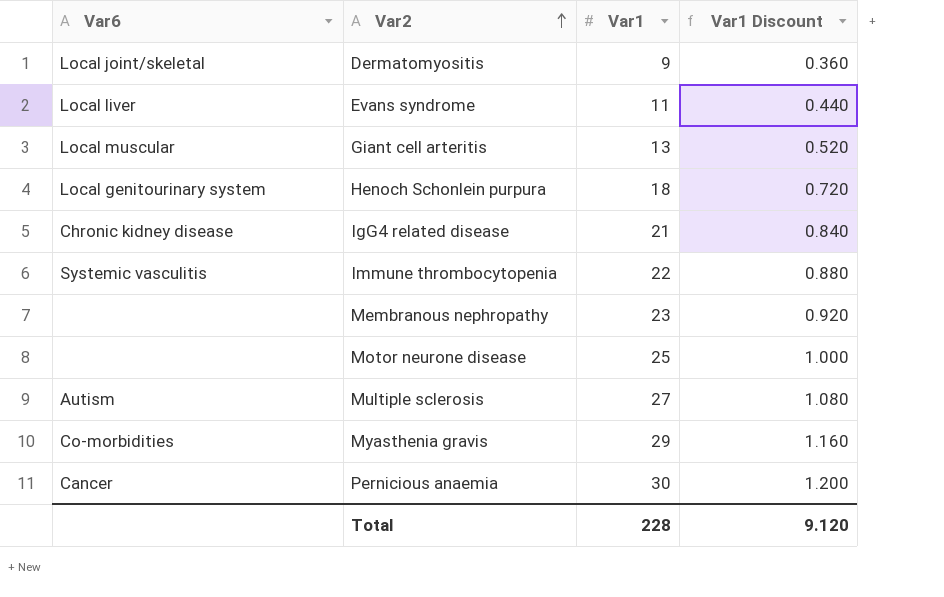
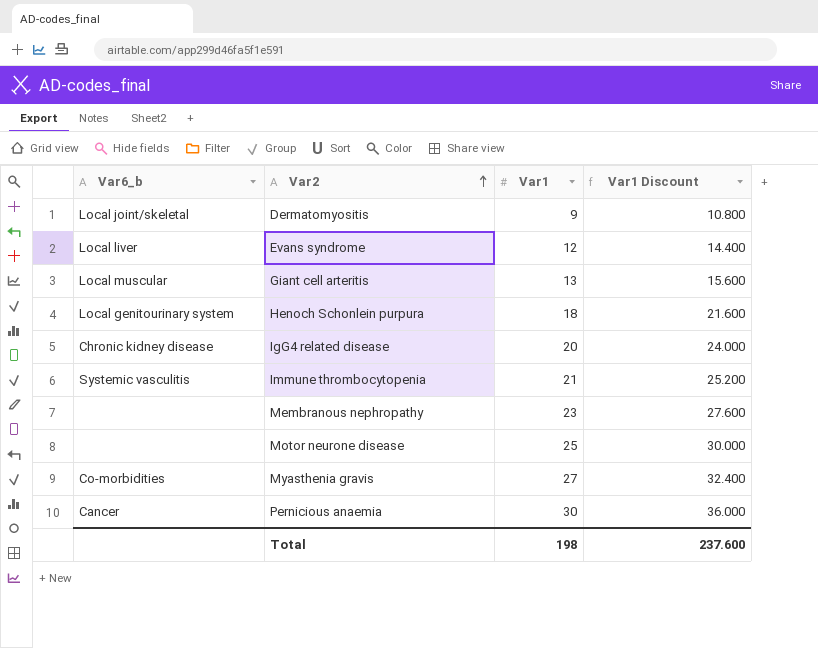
column name: Var6 -> Var6_b
column Var1 Discount | formula: [Var1] * 0.04 -> [Var1] * 1.2
row Multiple sclerosis: Autism | 27 | 1.080 -> none
Evans syndrome | Var1: 11 -> 12
IgG4 related disease | Var1: 21 -> 20
Immune thrombocytopenia | Var1: 22 -> 21
Myasthenia gravis | Var1: 29 -> 27
Total | Var1: 228 -> 198
Total | Var1 Discount: 9.120 -> 237.600

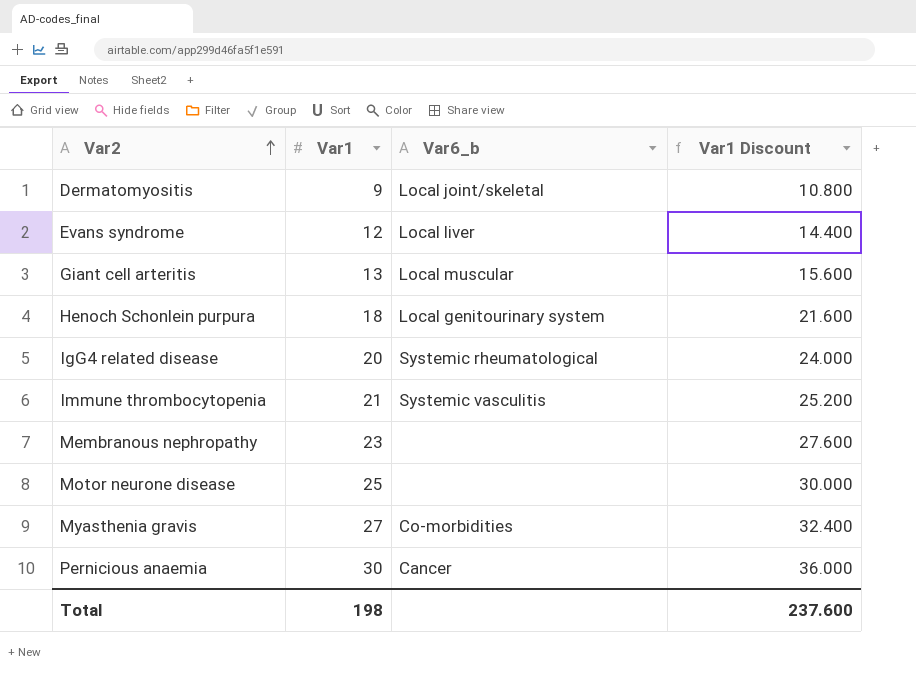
column Var6_b | position: 1 -> 3
IgG4 related disease | Var6_b: Chronic kidney disease -> Systemic rheumatological

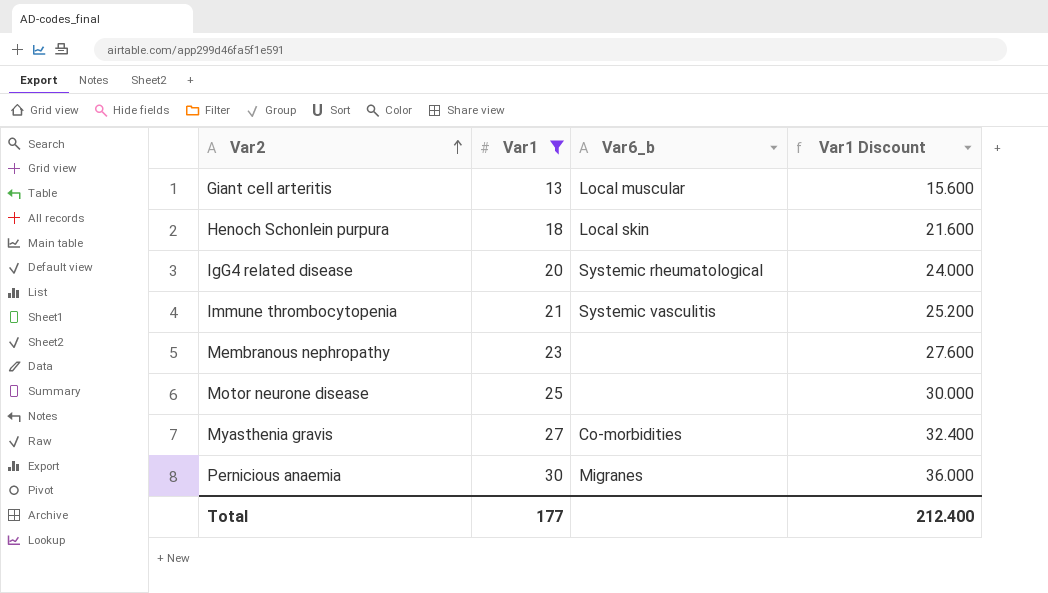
filter: none -> Var1 >= 13
Henoch Schonlein purpura | Var6_b: Local genitourinary system -> Local skin
Pernicious anaemia | Var6_b: Cancer -> Migranes
Total | Var1: 198 -> 177
Total | Var1 Discount: 237.600 -> 212.400

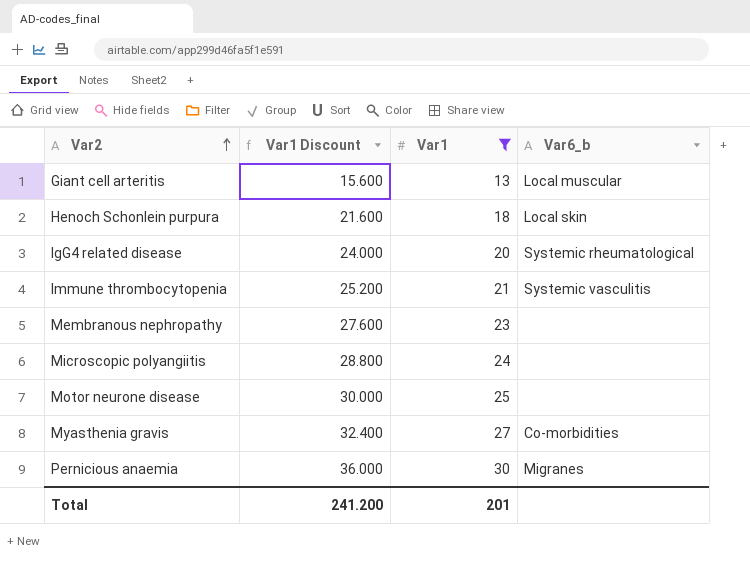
column Var1 Discount | position: 4 -> 2
row Microscopic polyangiitis: none -> 28.800 | 24 | none
Total | Var1 Discount: 212.400 -> 241.200
Total | Var1: 177 -> 201

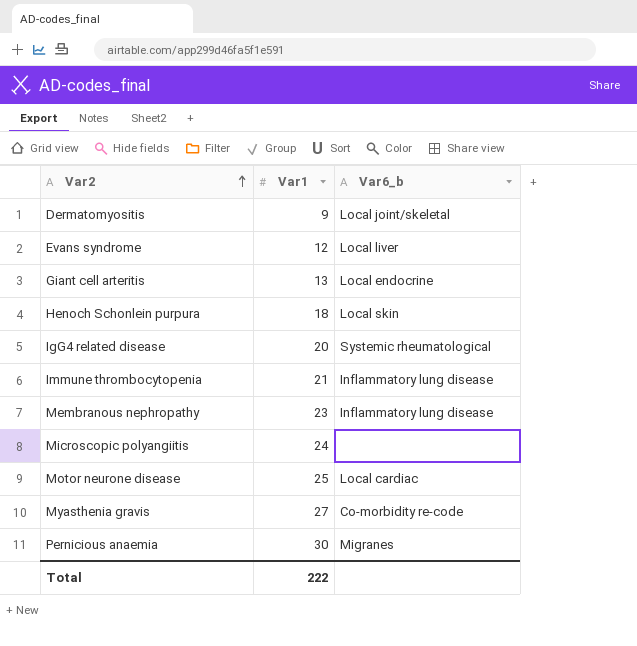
filter: Var1 >= 13 -> none
column Var1 Discount | formula: [Var1] * 1.2 -> none
Giant cell arteritis | Var6_b: Local muscular -> Local endocrine
Immune thrombocytopenia | Var6_b: Systemic vasculitis -> Inflammatory lung disease
Membranous nephropathy | Var6_b: none -> Inflammatory lung disease
Motor neurone disease | Var6_b: none -> Local cardiac
Myasthenia gravis | Var6_b: Co-morbidities -> Co-morbidity re-code
Total | Var1: 201 -> 222

